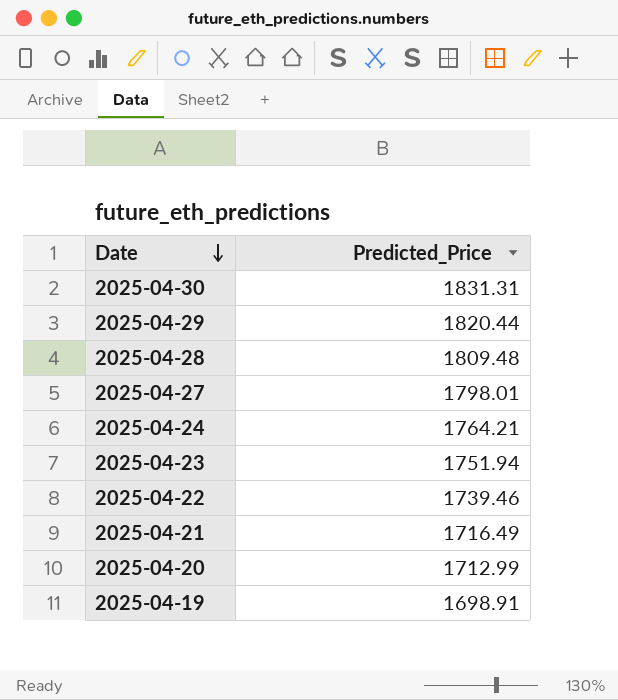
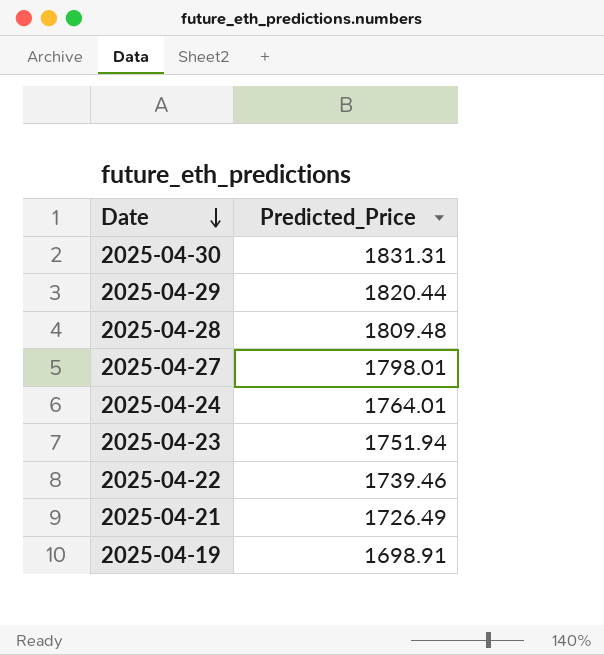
row 2025-04-20: 1712.99 -> none
2025-04-24 | Predicted_Price: 1764.21 -> 1764.01
2025-04-21 | Predicted_Price: 1716.49 -> 1726.49

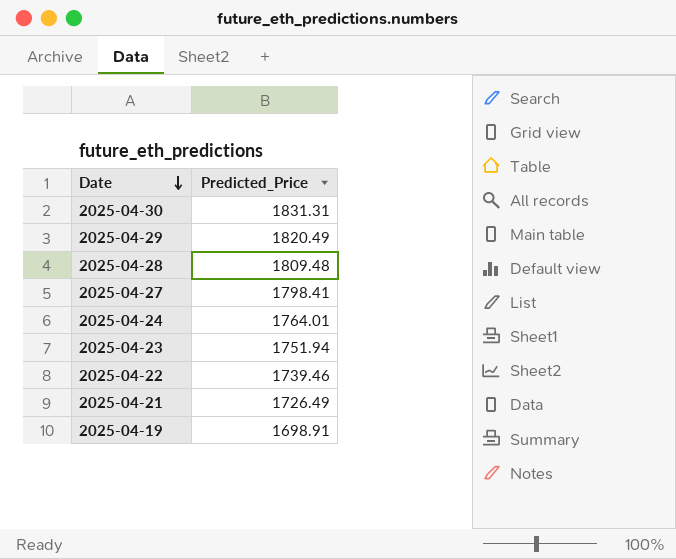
2025-04-29 | Predicted_Price: 1820.44 -> 1820.49
2025-04-27 | Predicted_Price: 1798.01 -> 1798.41

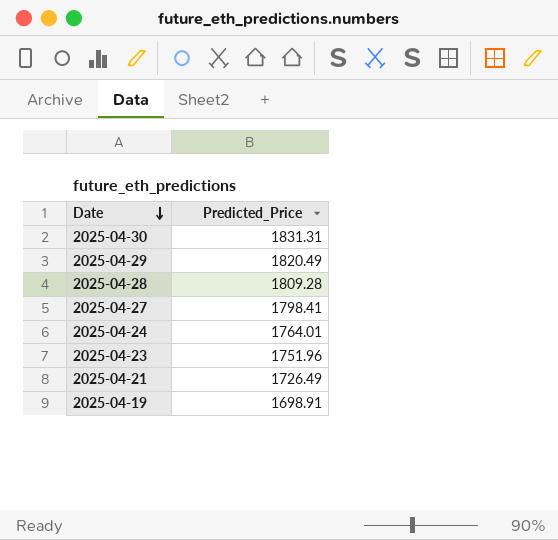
row 2025-04-22: 1739.46 -> none
2025-04-28 | Predicted_Price: 1809.48 -> 1809.28
2025-04-23 | Predicted_Price: 1751.94 -> 1751.96

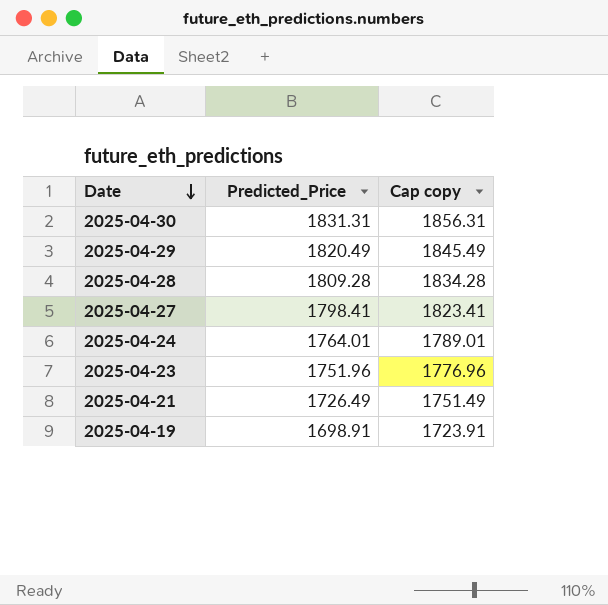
column Cap copy | formula: none -> [Predicted_Price] + 25

